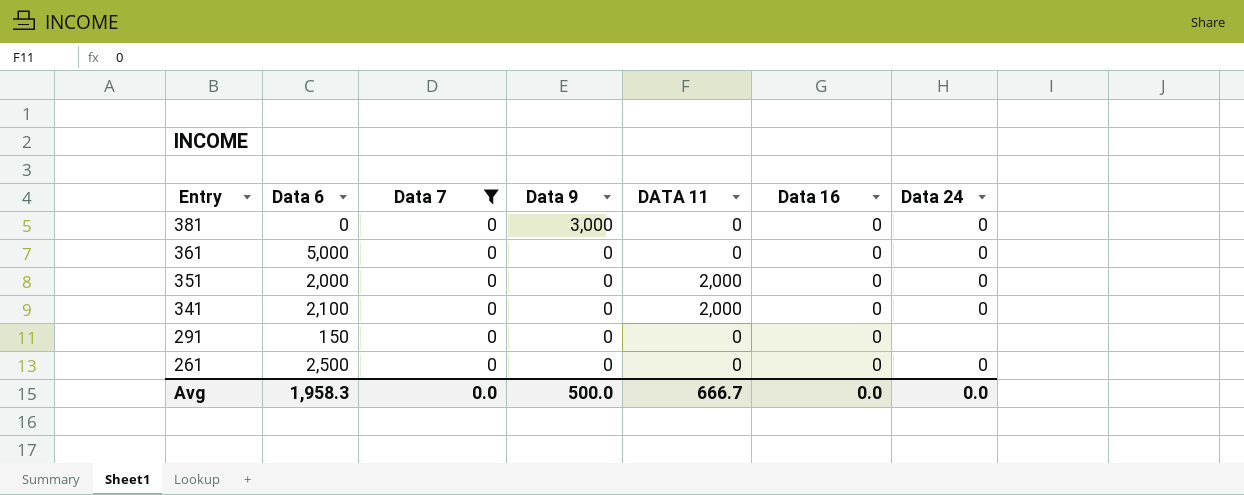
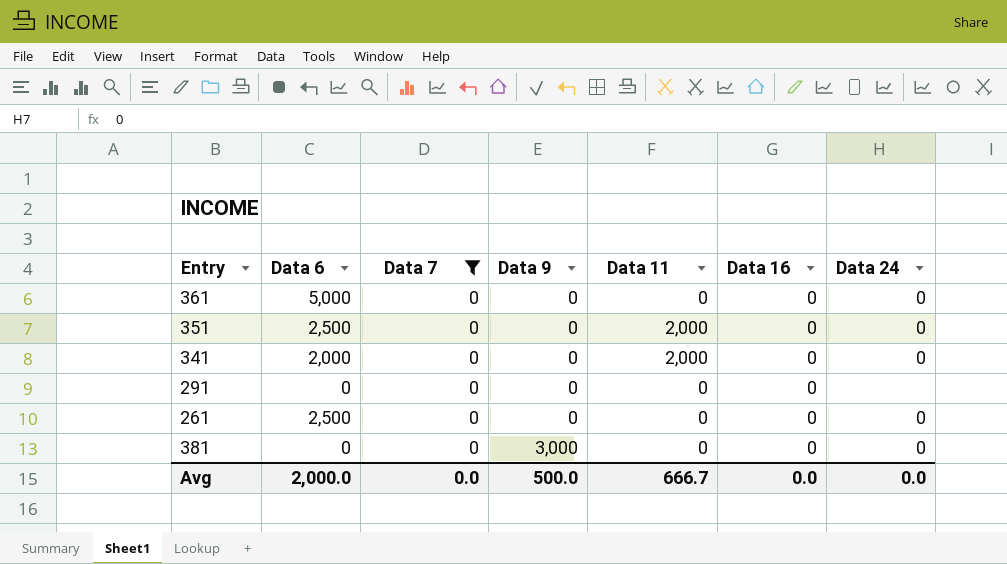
row order: Entry descending -> Data 9 ascending
column name: DATA 11 -> Data 11
351 | Data 6: 2,000 -> 2,500
341 | Data 6: 2,100 -> 2,000
291 | Data 6: 150 -> 0
Avg | Data 6: 1,958.3 -> 2,000.0

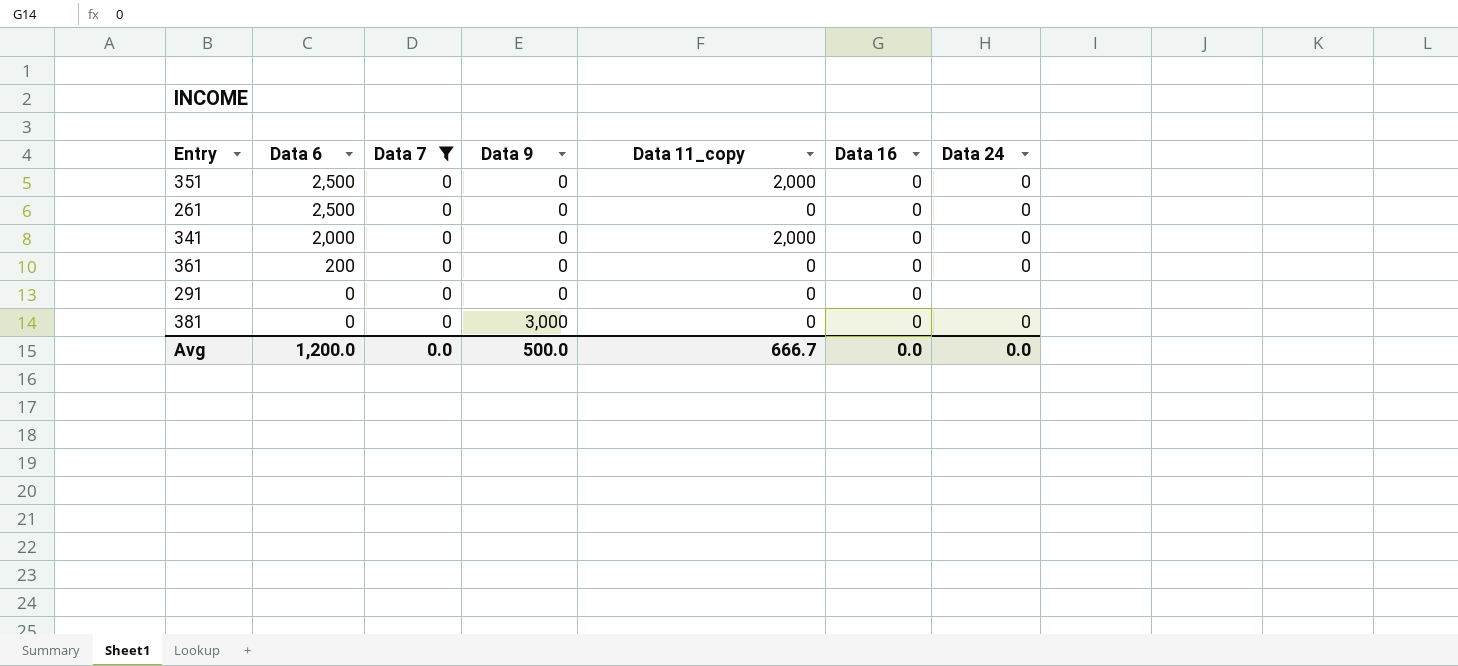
row order: Data 9 ascending -> Data 6 descending
column name: Data 11 -> Data 11_copy
361 | Data 6: 5,000 -> 200
Avg | Data 6: 2,000.0 -> 1,200.0

